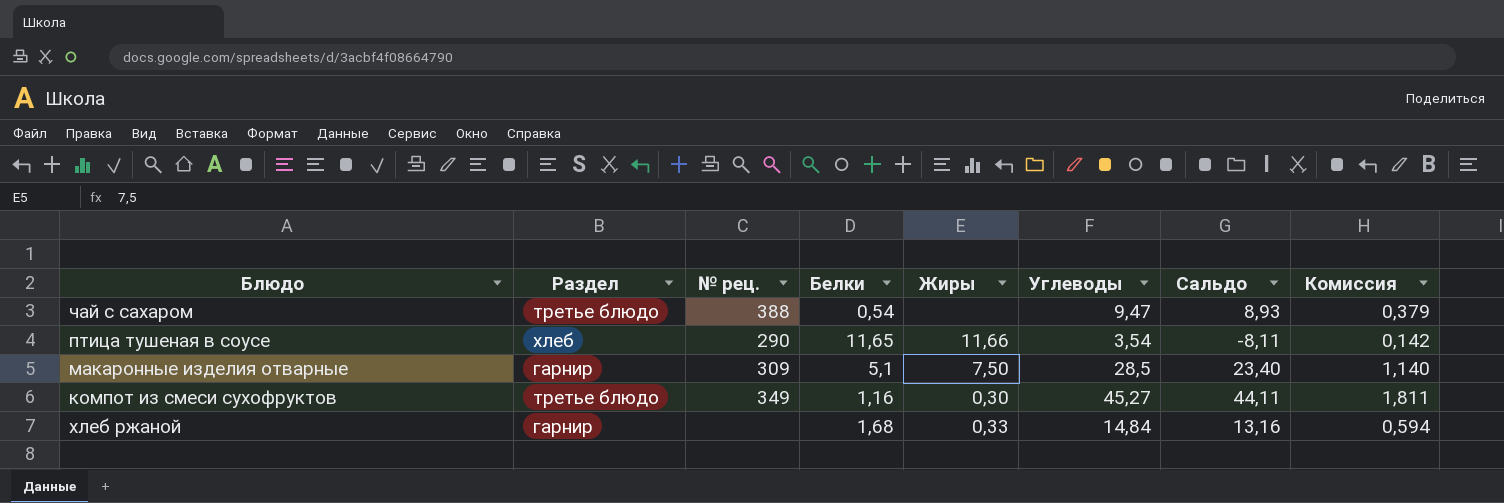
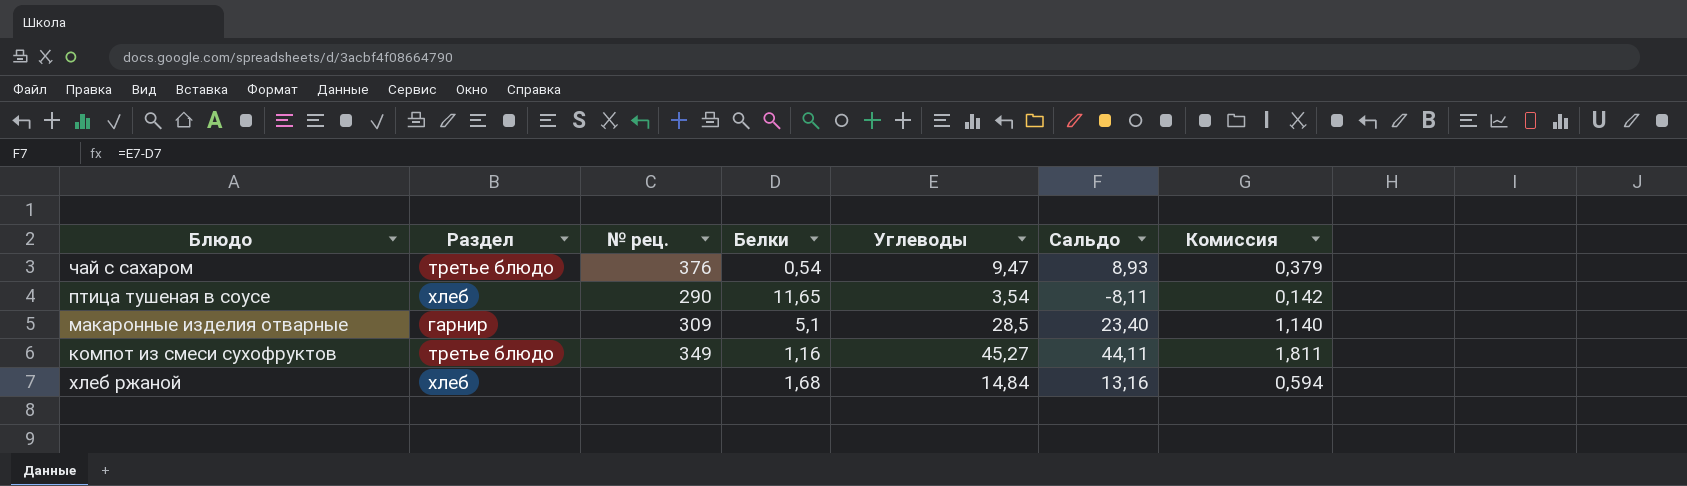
column Жиры | position: 5 -> none
чай с сахаром | № рец.: 388 -> 376
хлеб ржаной | Раздел: гарнир -> хлеб

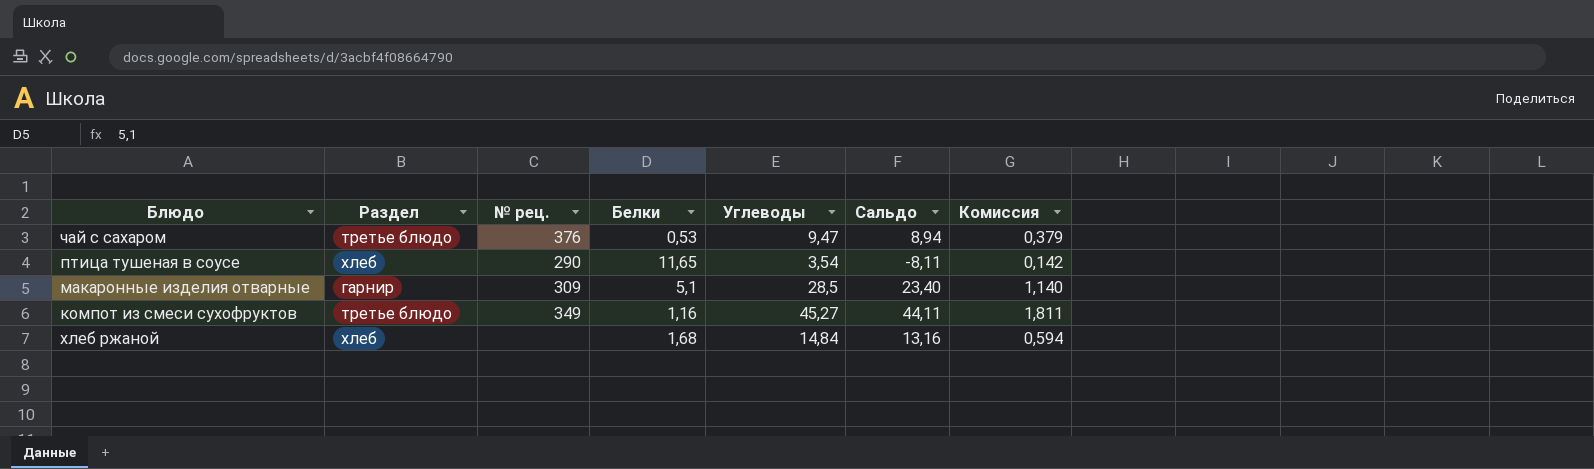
чай с сахаром | Белки: 0,54 -> 0,53
чай с сахаром | Сальдо: 8,93 -> 8,94

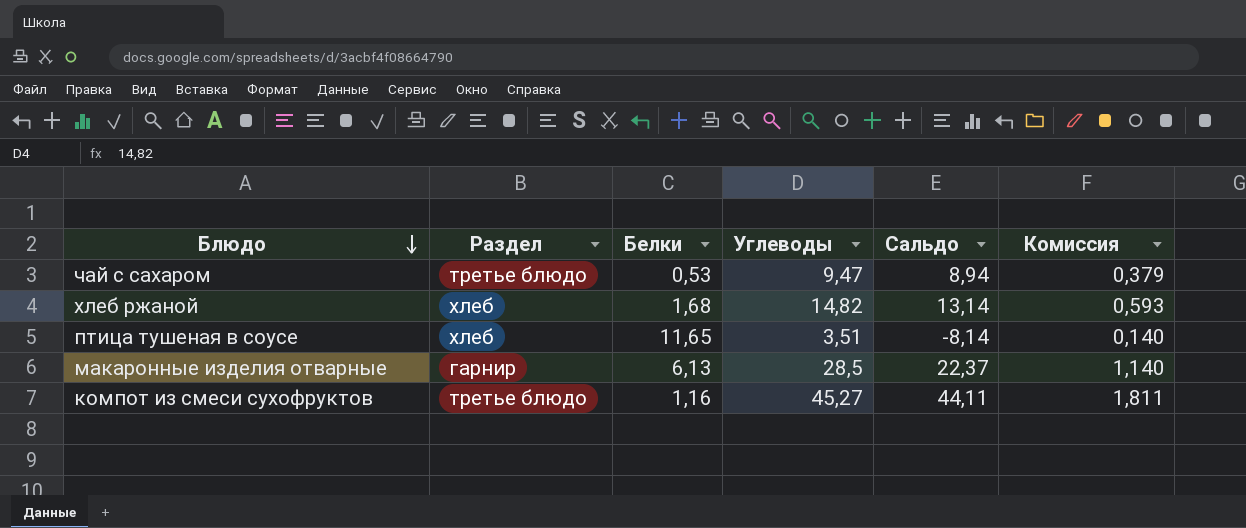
row order: none -> Блюдо descending
column № рец. | position: 3 -> none
хлеб ржаной | Углеводы: 14,84 -> 14,82
хлеб ржаной | Сальдо: 13,16 -> 13,14
хлеб ржаной | Комиссия: 0,594 -> 0,593
птица тушеная в соусе | Углеводы: 3,54 -> 3,51
птица тушеная в соусе | Сальдо: -8,11 -> -8,14
птица тушеная в соусе | Комиссия: 0,142 -> 0,140
макаронные изделия отварные | Белки: 5,1 -> 6,13
макаронные изделия отварные | Сальдо: 23,40 -> 22,37

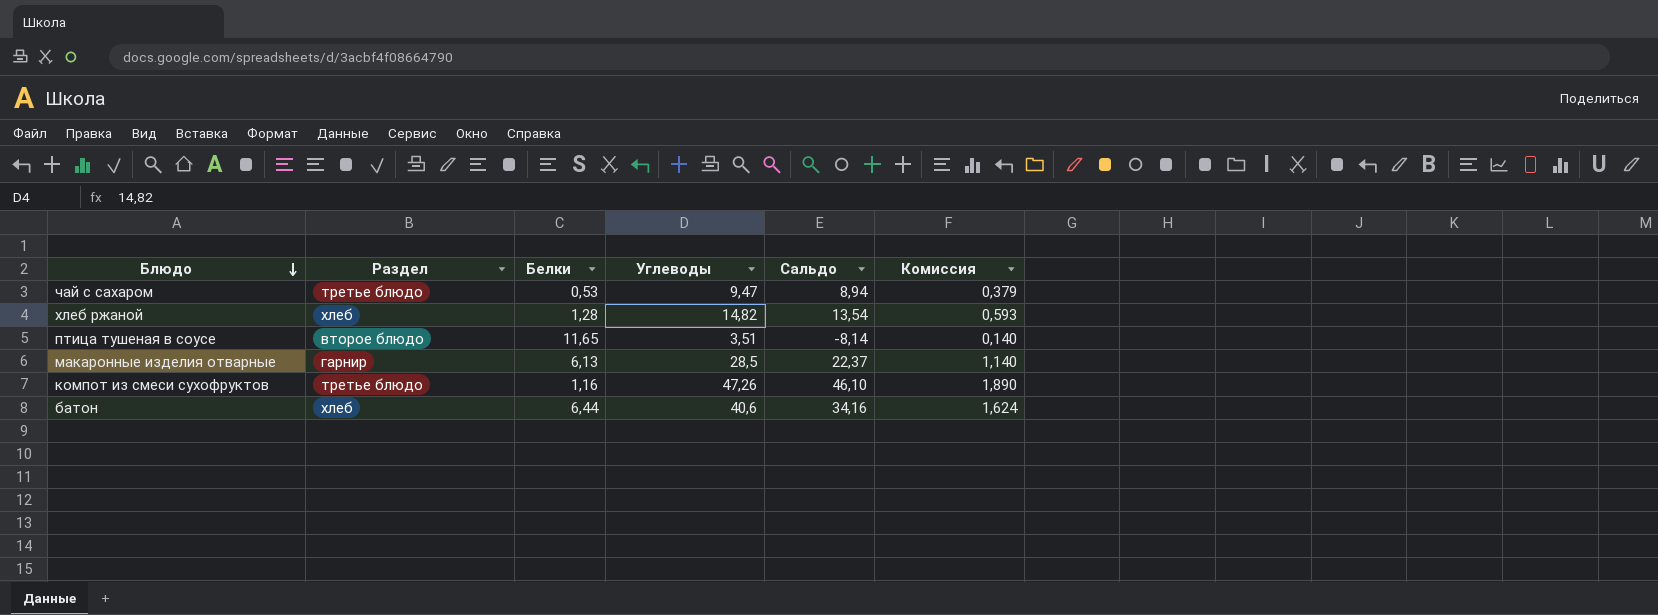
хлеб ржаной | Белки: 1,68 -> 1,28
хлеб ржаной | Сальдо: 13,14 -> 13,54
птица тушеная в соусе | Раздел: хлеб -> второе блюдо
компот из смеси сухофруктов | Углеводы: 45,27 -> 47,26
компот из смеси сухофруктов | Сальдо: 44,11 -> 46,10
компот из смеси сухофруктов | Комиссия: 1,811 -> 1,890
row батон: none -> хлеб | 6,44 | 40,6 | 34,16 | 1,624

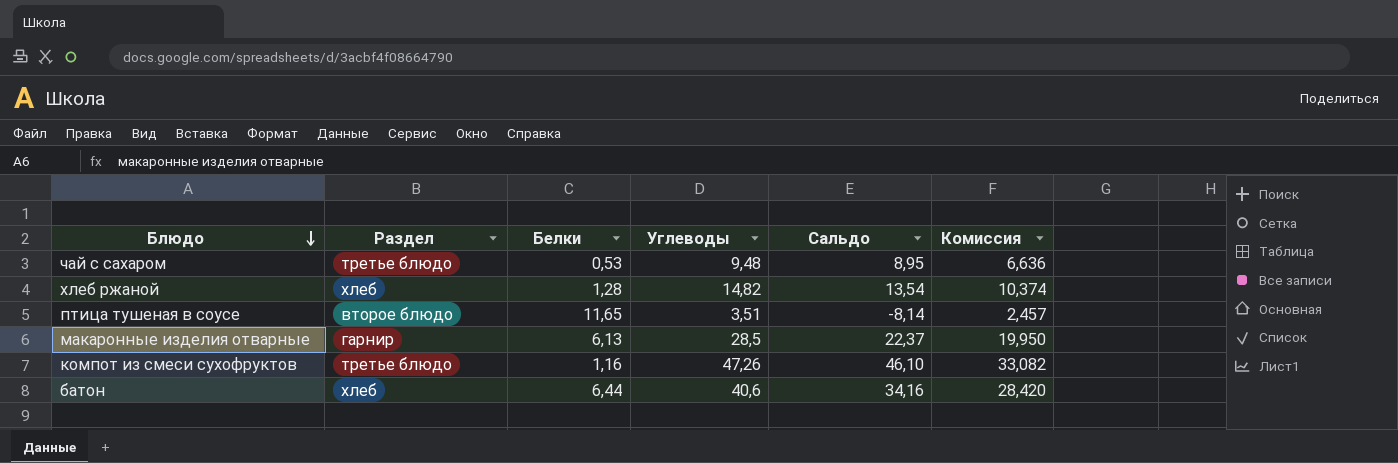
column Комиссия | formula: [Углеводы] * 0,04 -> [Углеводы] * 0,7
чай с сахаром | Углеводы: 9,47 -> 9,48
чай с сахаром | Сальдо: 8,94 -> 8,95

